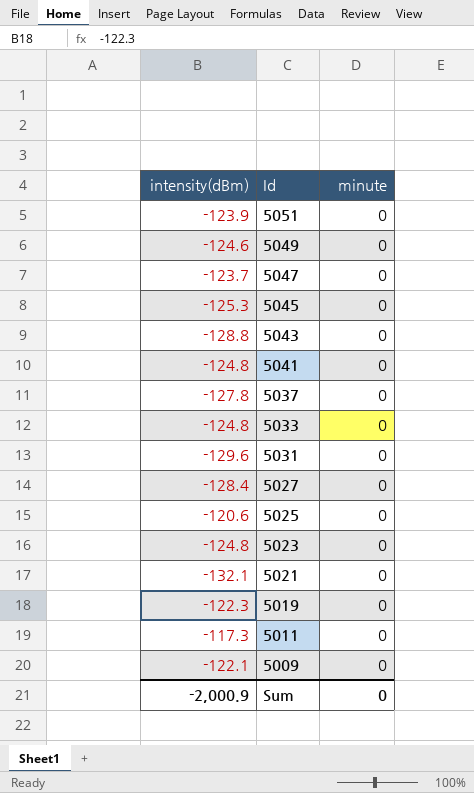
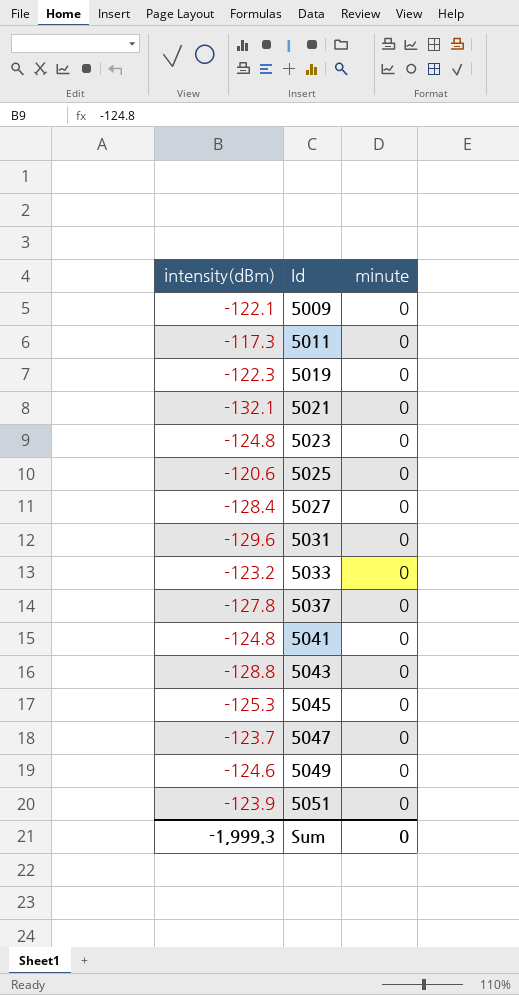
row order: Id descending -> Id ascending
5033 | intensity(dBm): -124.8 -> -123.2
Sum | intensity(dBm): -2,000.9 -> -1,999.3

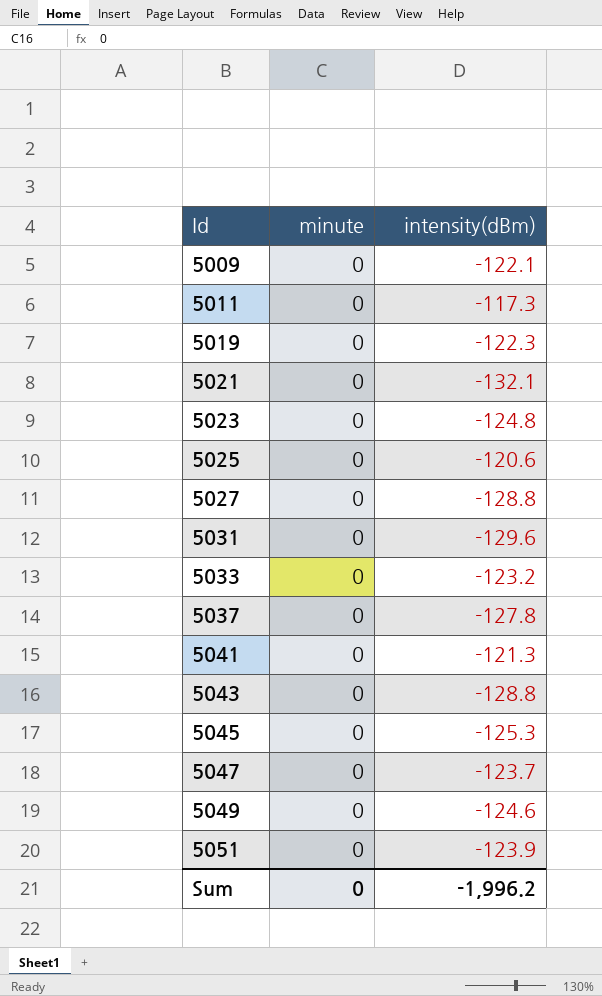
column intensity(dBm) | position: 1 -> 3
5027 | intensity(dBm): -128.4 -> -128.8
5041 | intensity(dBm): -124.8 -> -121.3
Sum | intensity(dBm): -1,999.3 -> -1,996.2

